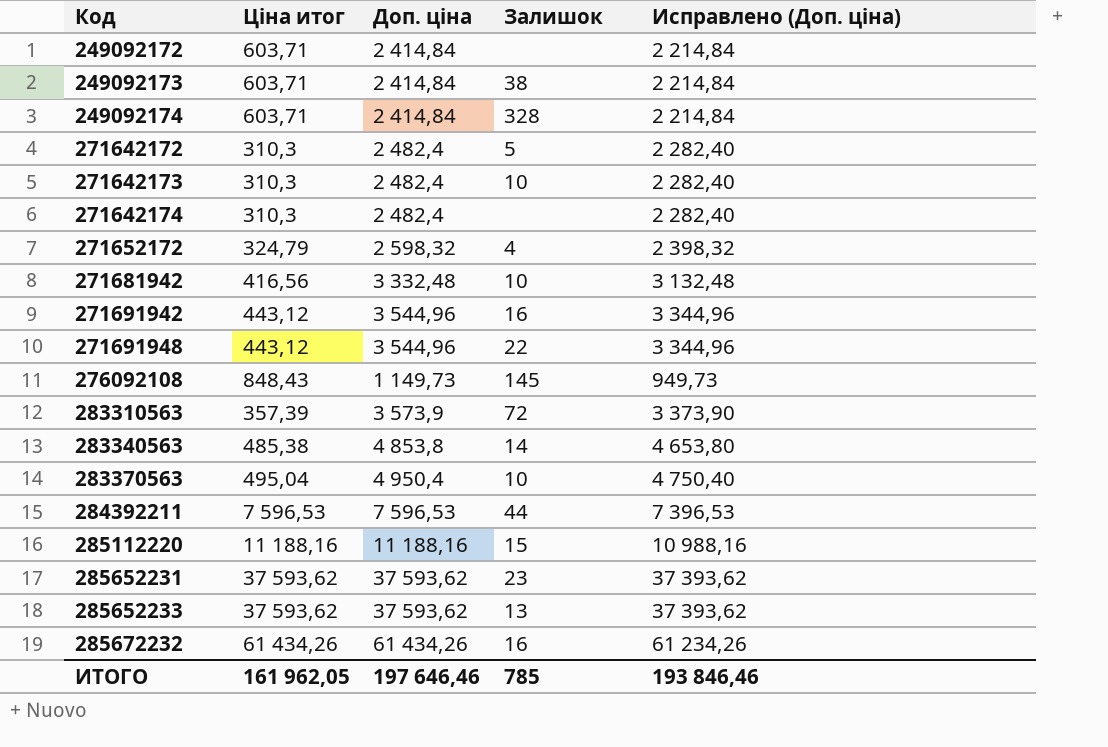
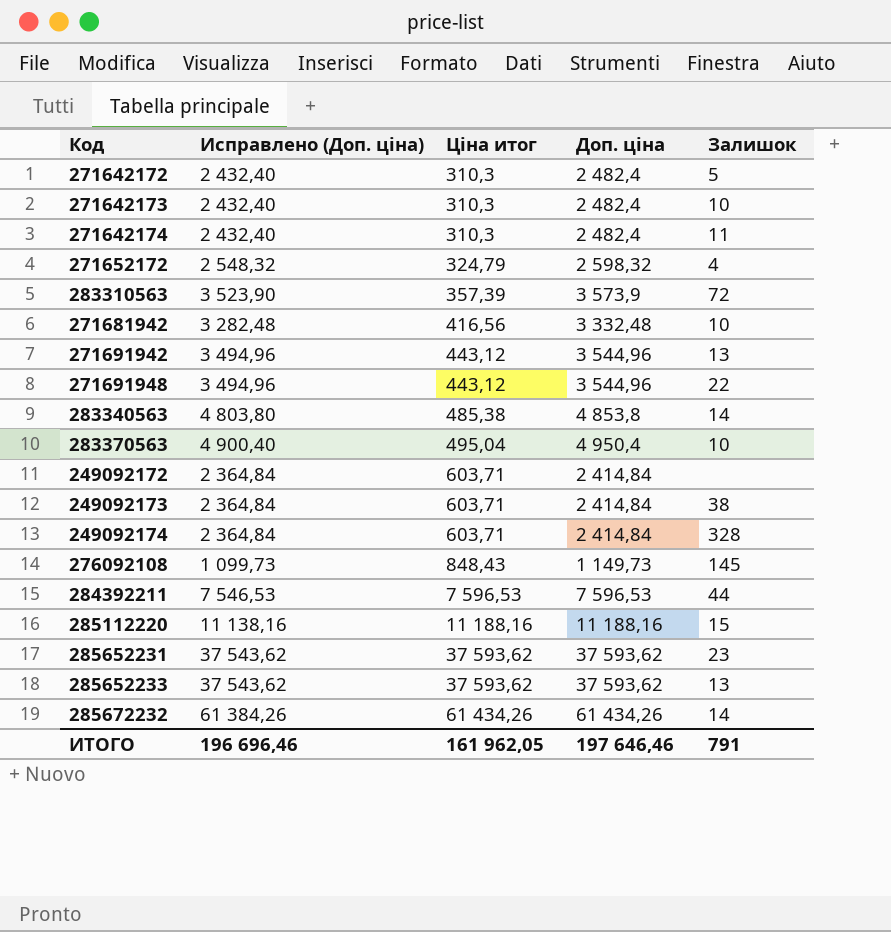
row order: Код ascending -> Ціна итог ascending
column Исправлено (Доп. ціна) | formula: [Доп. ціна] - 200 -> [Доп. ціна] - 50
column Исправлено (Доп. ціна) | position: 5 -> 2
271642174 | Залишок: none -> 11
271691942 | Залишок: 16 -> 13
285672232 | Залишок: 16 -> 14
ИТОГО | Исправлено (Доп. ціна): 193 846,46 -> 196 696,46
ИТОГО | Залишок: 785 -> 791

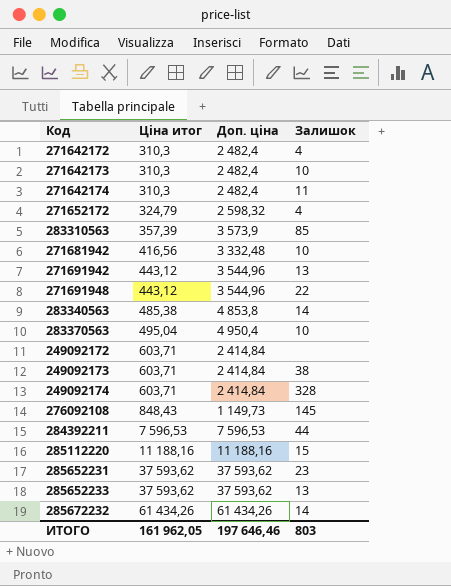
column Исправлено (Доп. ціна) | formula: [Доп. ціна] - 50 -> none
271642172 | Залишок: 5 -> 4
283310563 | Залишок: 72 -> 85
ИТОГО | Залишок: 791 -> 803

